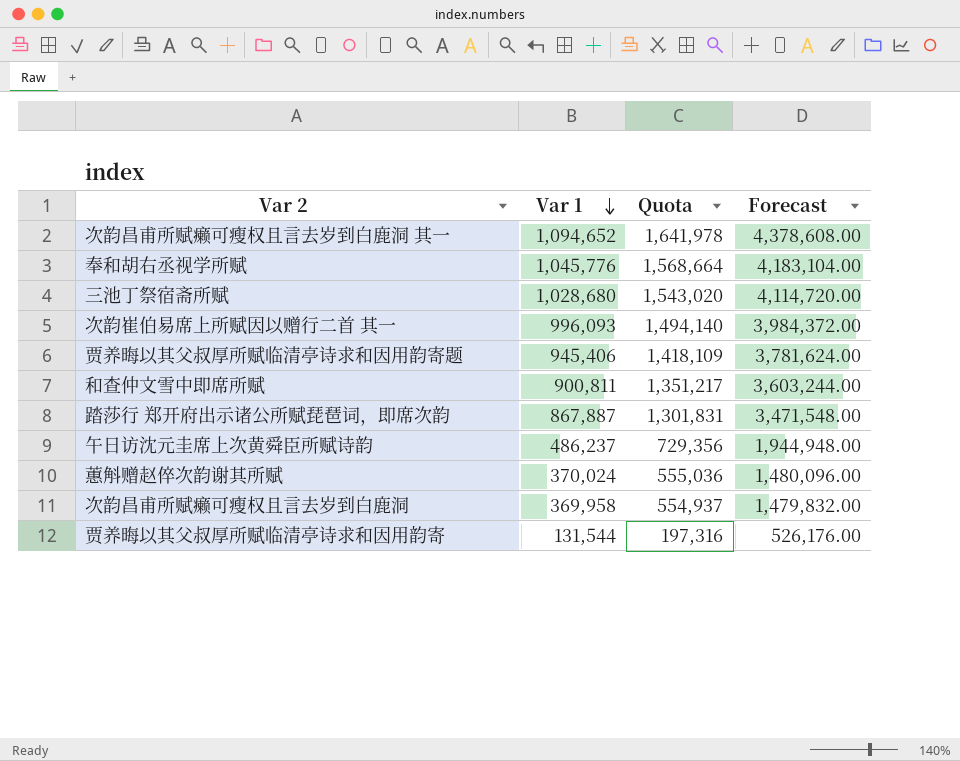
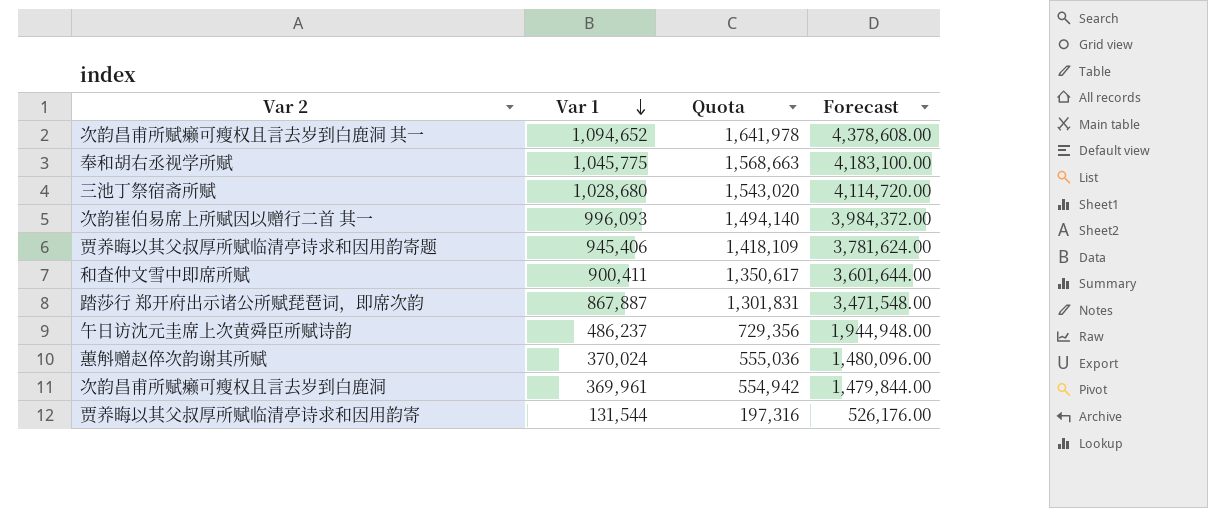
奉和胡右丞视学所赋 | Var 1: 1,045,776 -> 1,045,775
奉和胡右丞视学所赋 | Quota: 1,568,664 -> 1,568,663
奉和胡右丞视学所赋 | Forecast: 4,183,104.00 -> 4,183,100.00
和查仲文雪中即席所赋 | Var 1: 900,811 -> 900,411
和查仲文雪中即席所赋 | Quota: 1,351,217 -> 1,350,617
和查仲文雪中即席所赋 | Forecast: 3,603,244.00 -> 3,601,644.00
次韵昌甫所赋癞可瘦权且言去岁到白鹿洞 | Var 1: 369,958 -> 369,961
次韵昌甫所赋癞可瘦权且言去岁到白鹿洞 | Quota: 554,937 -> 554,942
次韵昌甫所赋癞可瘦权且言去岁到白鹿洞 | Forecast: 1,479,832.00 -> 1,479,844.00

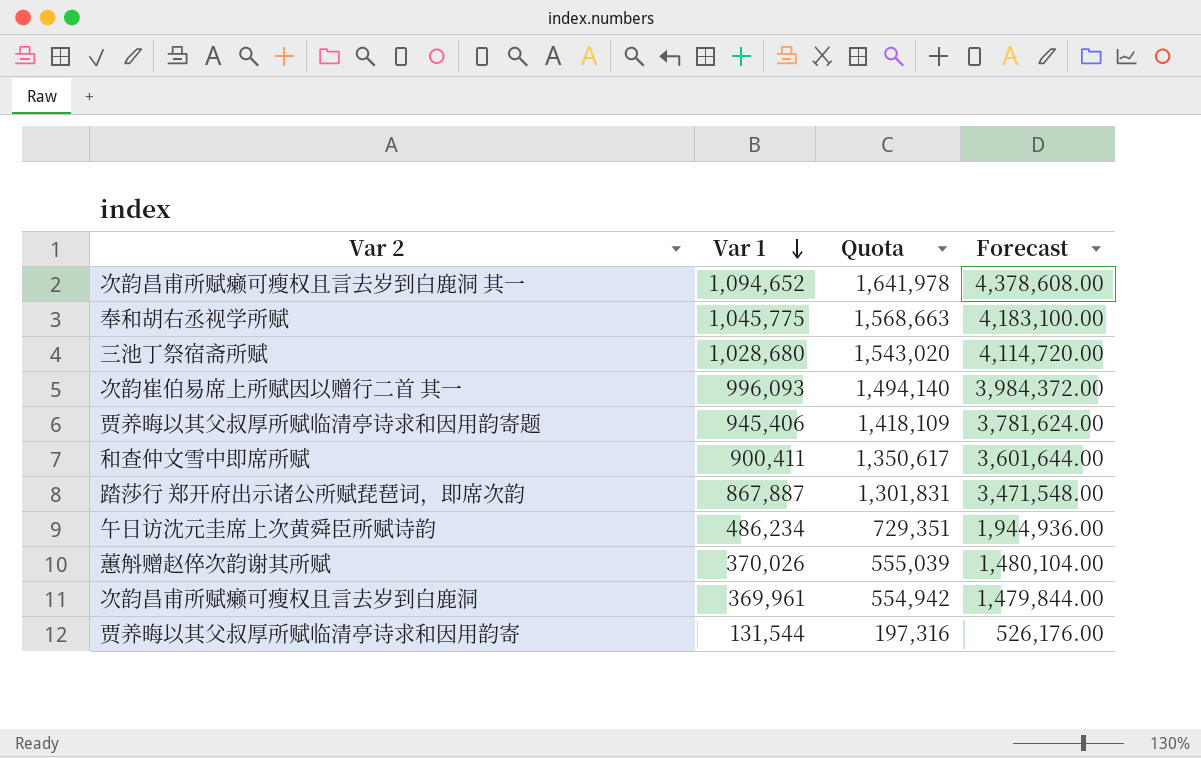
午日访沈元圭席上次黄舜臣所赋诗韵 | Var 1: 486,237 -> 486,234
午日访沈元圭席上次黄舜臣所赋诗韵 | Quota: 729,356 -> 729,351
午日访沈元圭席上次黄舜臣所赋诗韵 | Forecast: 1,944,948.00 -> 1,944,936.00
蕙斛赠赵倅次韵谢其所赋 | Var 1: 370,024 -> 370,026
蕙斛赠赵倅次韵谢其所赋 | Quota: 555,036 -> 555,039
蕙斛赠赵倅次韵谢其所赋 | Forecast: 1,480,096.00 -> 1,480,104.00

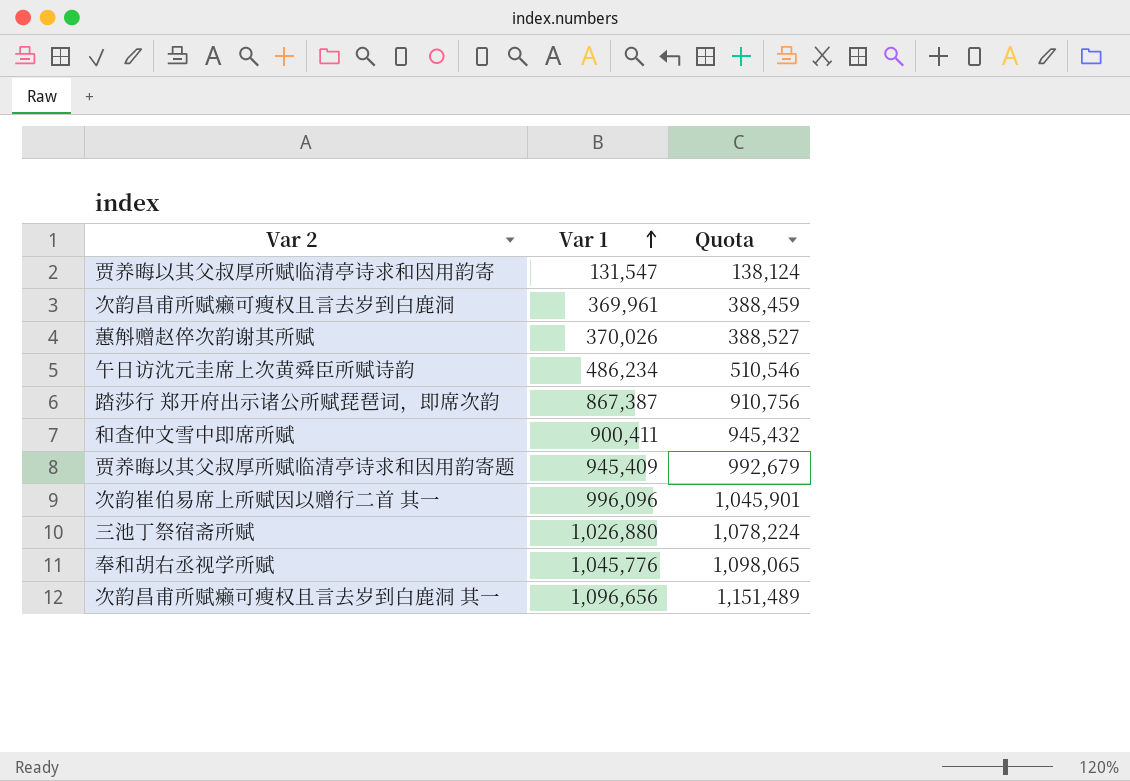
row order: Var 1 descending -> Var 1 ascending
column Forecast | formula: [Var 1] * 4 -> none
column Quota | formula: [Var 1] * 1.5 -> [Var 1] * 1.05
贾养晦以其父叔厚所赋临清亭诗求和因用韵寄 | Var 1: 131,544 -> 131,547
踏莎行 郑开府出示诸公所赋琵琶词，即席次韵 | Var 1: 867,887 -> 867,387
贾养晦以其父叔厚所赋临清亭诗求和因用韵寄题 | Var 1: 945,406 -> 945,409
次韵崔伯易席上所赋因以赠行二首 其一 | Var 1: 996,093 -> 996,096
三池丁祭宿斋所赋 | Var 1: 1,028,680 -> 1,026,880
奉和胡右丞视学所赋 | Var 1: 1,045,775 -> 1,045,776
次韵昌甫所赋癞可瘦权且言去岁到白鹿洞 其一 | Var 1: 1,094,652 -> 1,096,656

